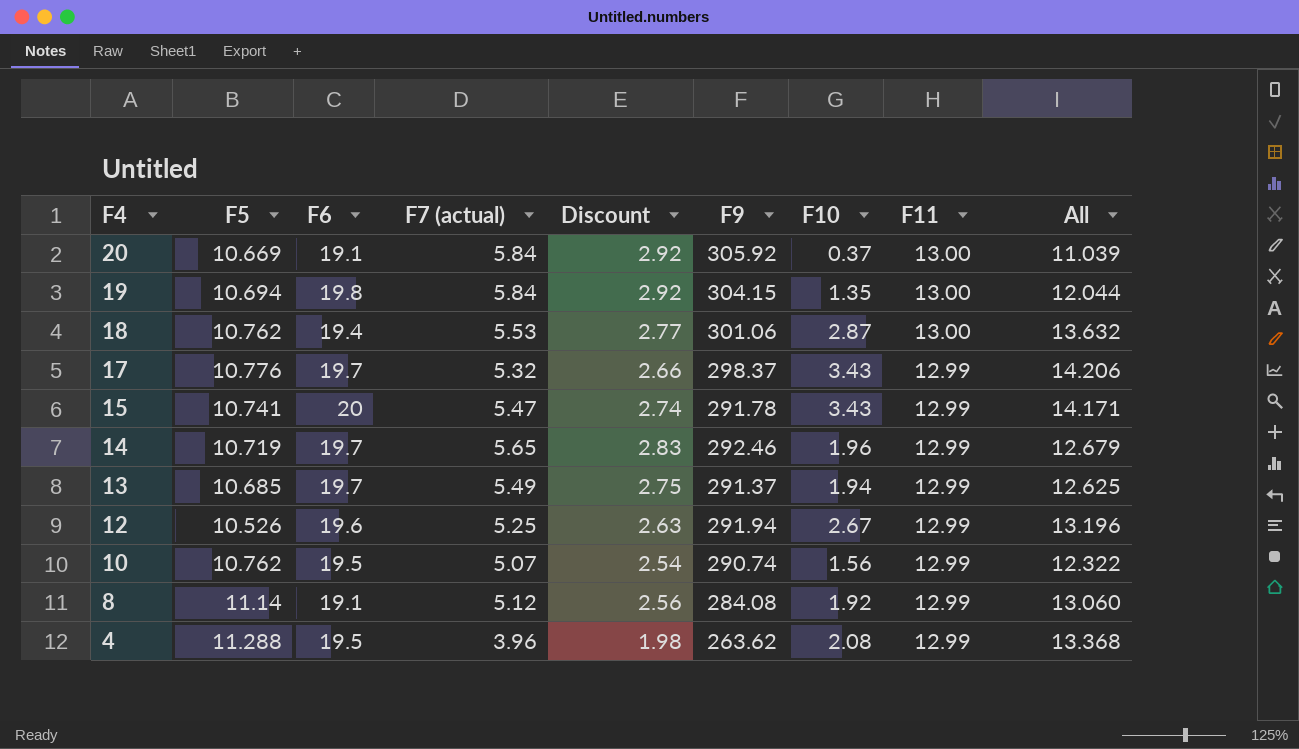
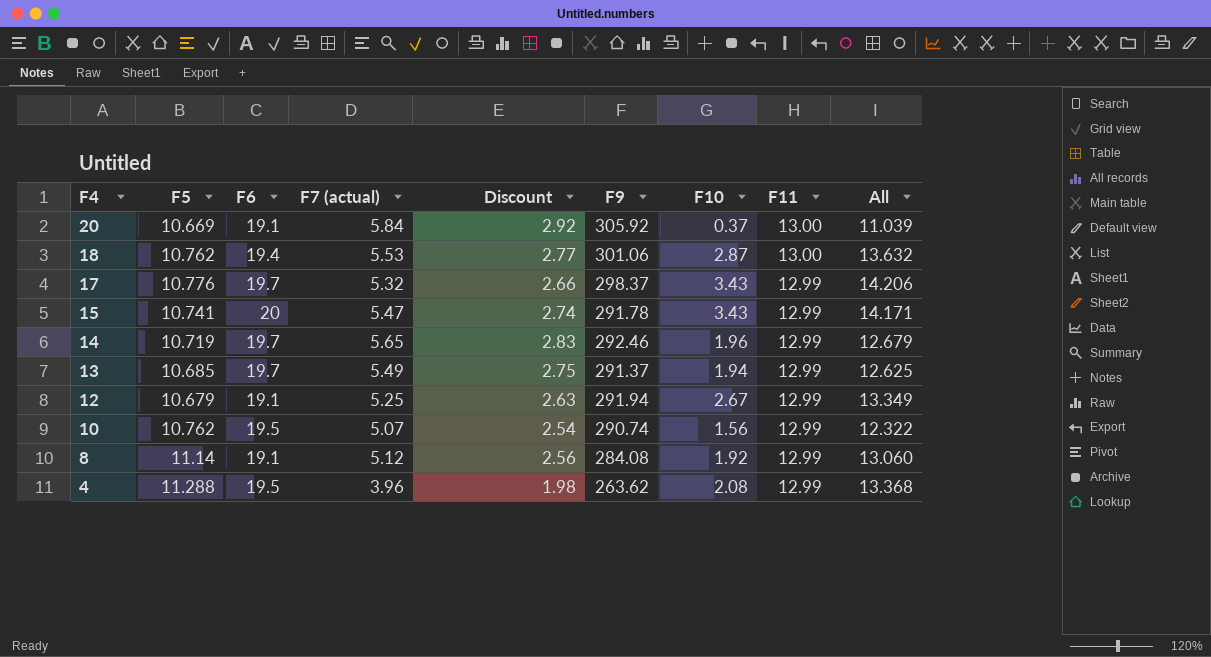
row 19: 10.694 | 19.8 | 5.84 | 2.92 | 304.15 | 1.35 | 13.00 | 12.044 -> none
12 | F5: 10.526 -> 10.679
12 | F6: 19.6 -> 19.1
12 | All: 13.196 -> 13.349

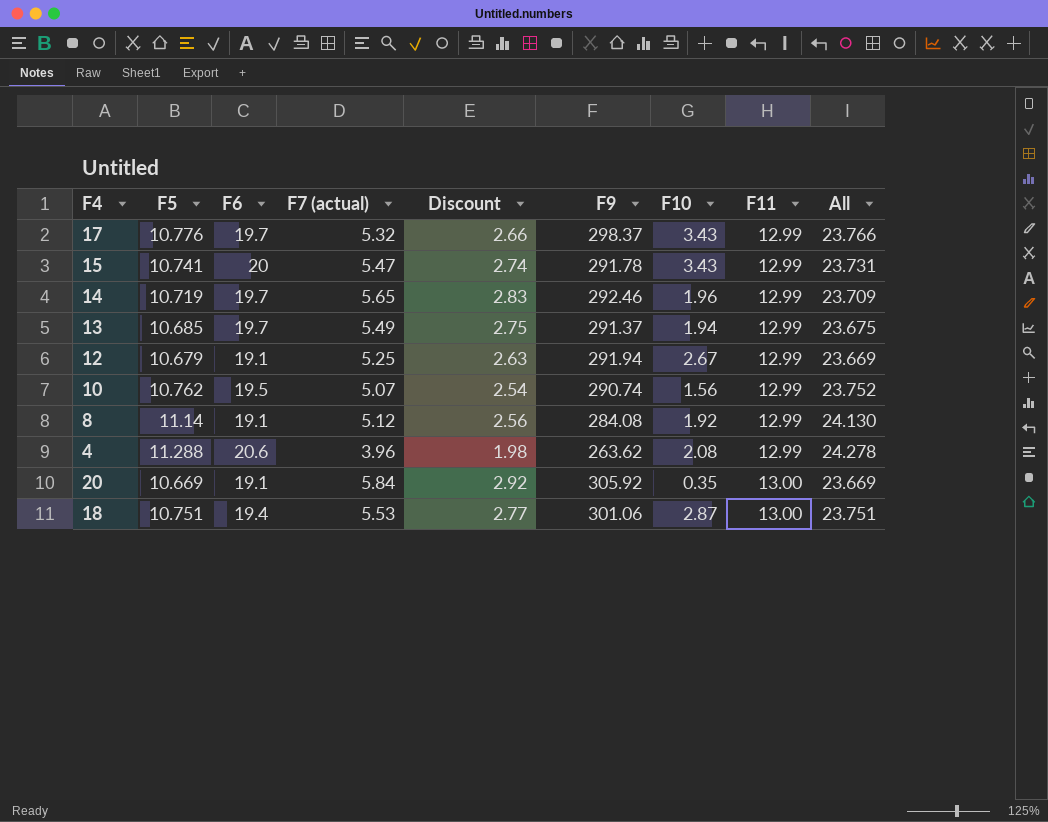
row order: F4 descending -> F11 ascending
column All | formula: [F5] + [F10] -> [F5] + [F11]
4 | F6: 19.5 -> 20.6
20 | F10: 0.37 -> 0.35
18 | F5: 10.762 -> 10.751

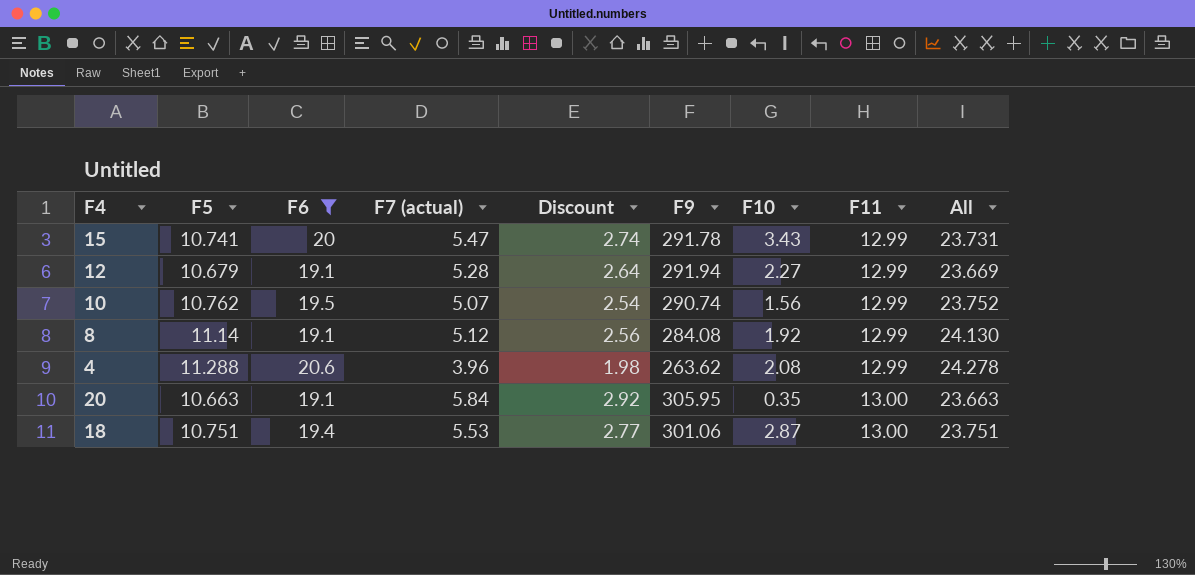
filter: none -> F6 != 19.7
12 | F7 (actual): 5.25 -> 5.28
12 | Discount: 2.63 -> 2.64
12 | F10: 2.67 -> 2.27
20 | F5: 10.669 -> 10.663
20 | F9: 305.92 -> 305.95
20 | All: 23.669 -> 23.663

